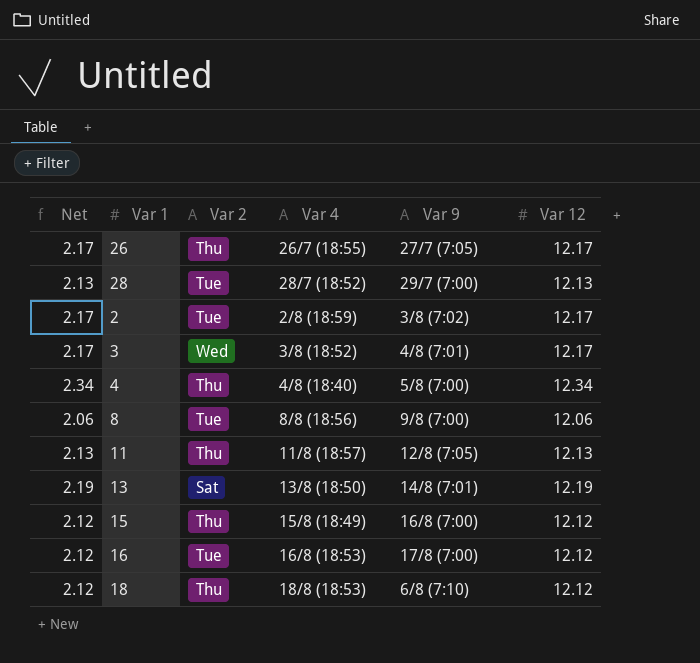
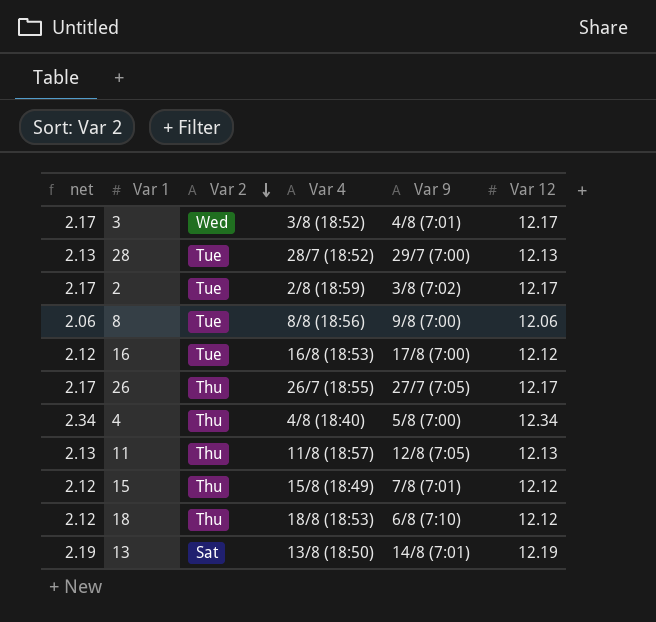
row order: none -> Var 2 descending
column name: Net -> net
15 | Var 9: 16/8 (7:00) -> 7/8 (7:01)

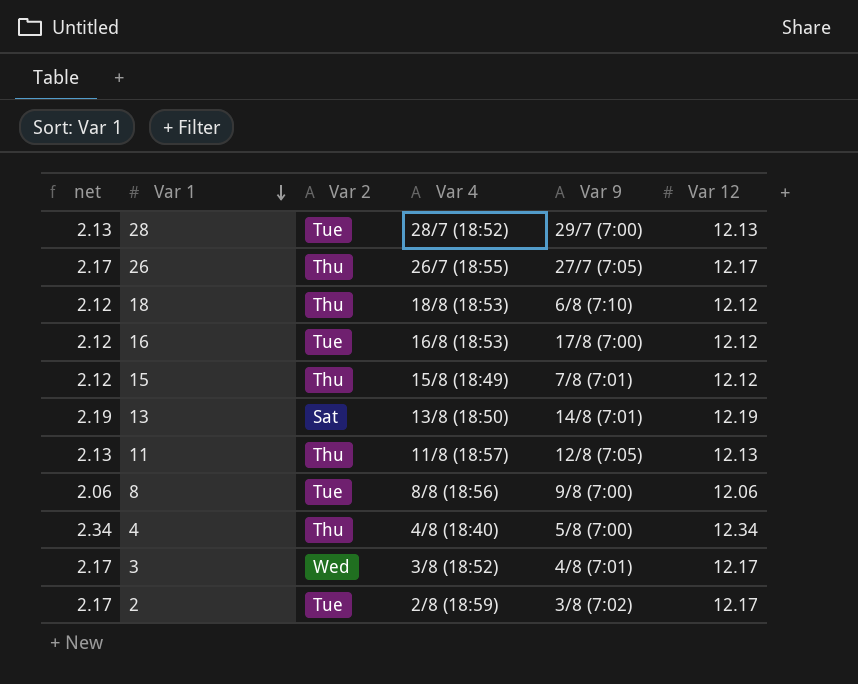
row order: Var 2 descending -> Var 1 descending

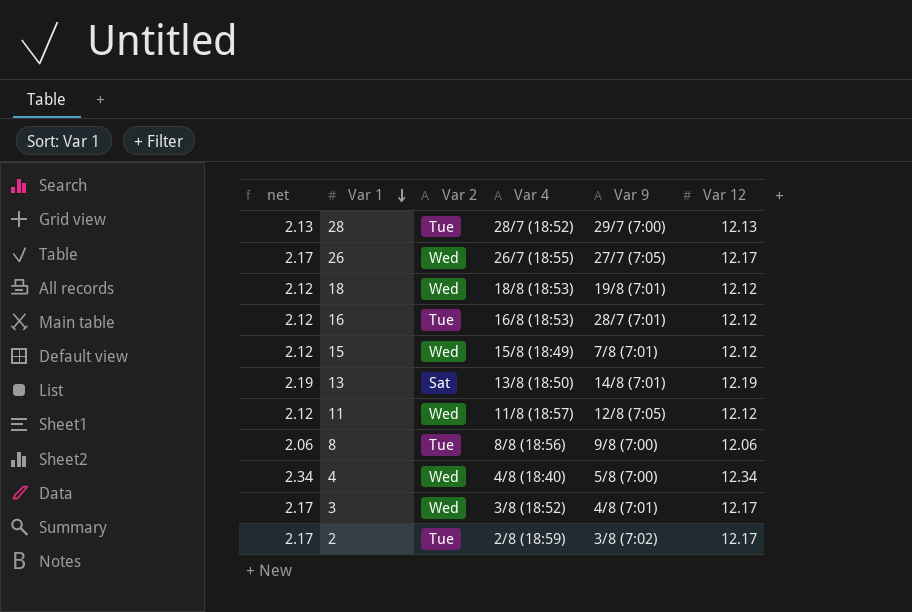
26 | Var 2: Thu -> Wed
18 | Var 2: Thu -> Wed
18 | Var 9: 6/8 (7:10) -> 19/8 (7:01)
16 | Var 9: 17/8 (7:00) -> 28/7 (7:01)
15 | Var 2: Thu -> Wed
11 | net: 2.13 -> 2.12
11 | Var 2: Thu -> Wed
11 | Var 12: 12.13 -> 12.12
4 | Var 2: Thu -> Wed

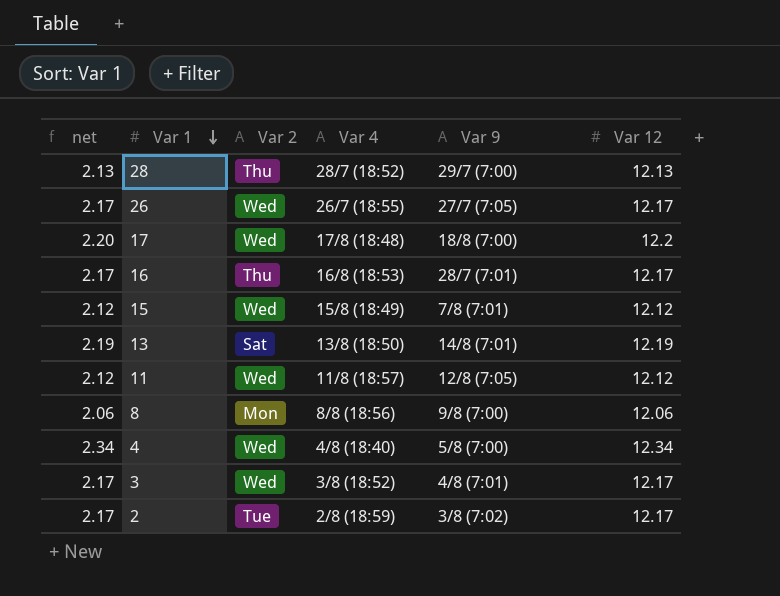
row 18: 2.12 | Wed | 18/8 (18:53) | 19/8 (7:01) | 12.12 -> none
28 | Var 2: Tue -> Thu
row 17: none -> 2.20 | Wed | 17/8 (18:48) | 18/8 (7:00) | 12.2
16 | net: 2.12 -> 2.17
16 | Var 2: Tue -> Thu
16 | Var 12: 12.12 -> 12.17
8 | Var 2: Tue -> Mon

